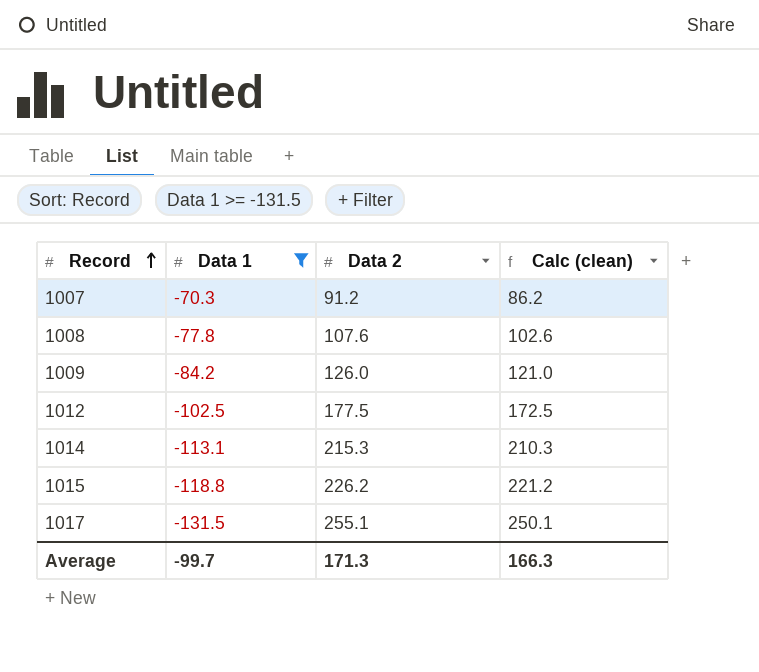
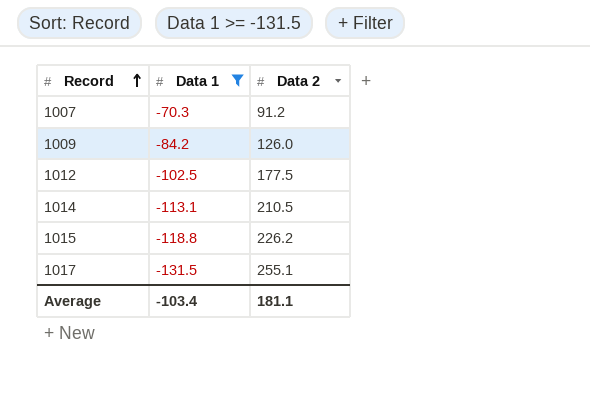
column Calc (clean) | formula: [Data 2] - 5 -> none
row 1008: -77.8 | 107.6 | 102.6 -> none
1014 | Data 2: 215.3 -> 210.5
Average | Data 1: -99.7 -> -103.4
Average | Data 2: 171.3 -> 181.1

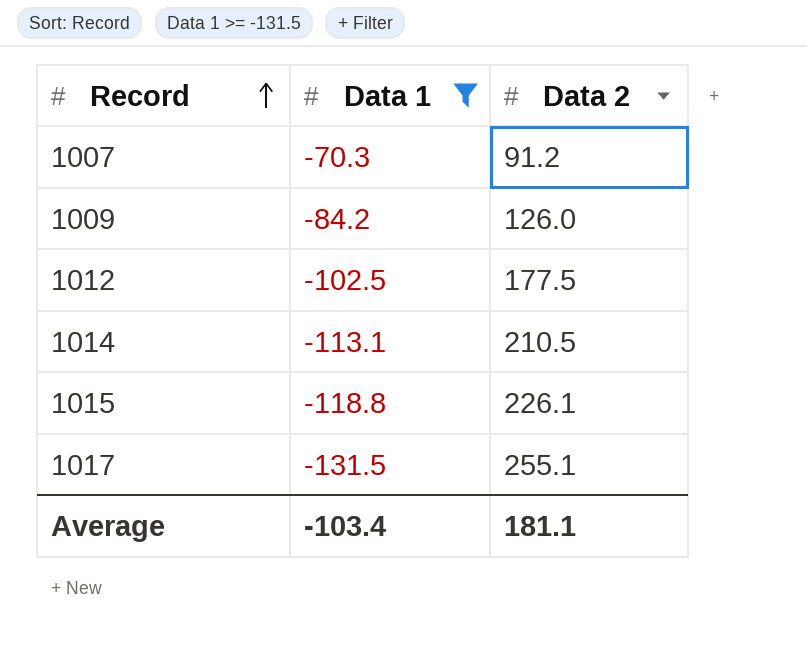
1015 | Data 2: 226.2 -> 226.1

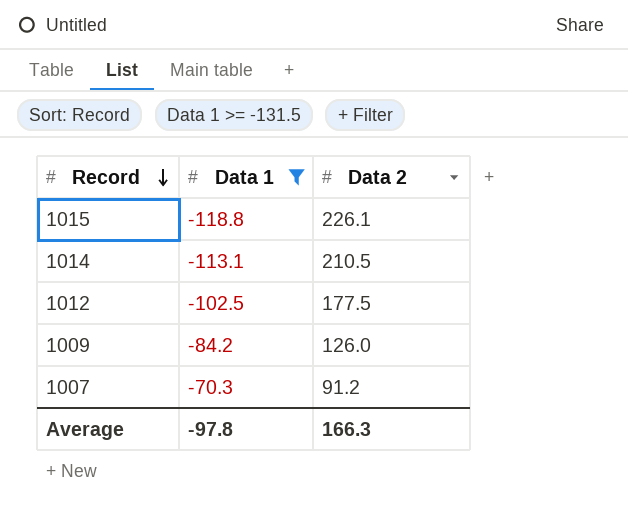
row order: Record ascending -> Record descending
row 1017: -131.5 | 255.1 -> none
Average | Data 1: -103.4 -> -97.8
Average | Data 2: 181.1 -> 166.3

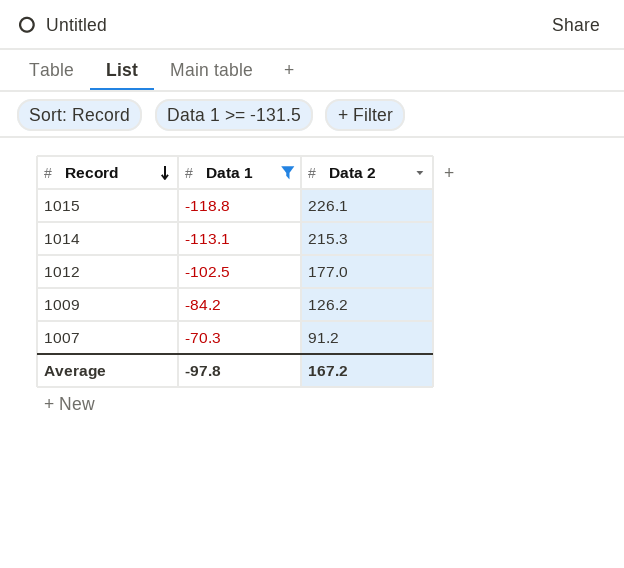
1014 | Data 2: 210.5 -> 215.3
1012 | Data 2: 177.5 -> 177.0
1009 | Data 2: 126.0 -> 126.2
Average | Data 2: 166.3 -> 167.2

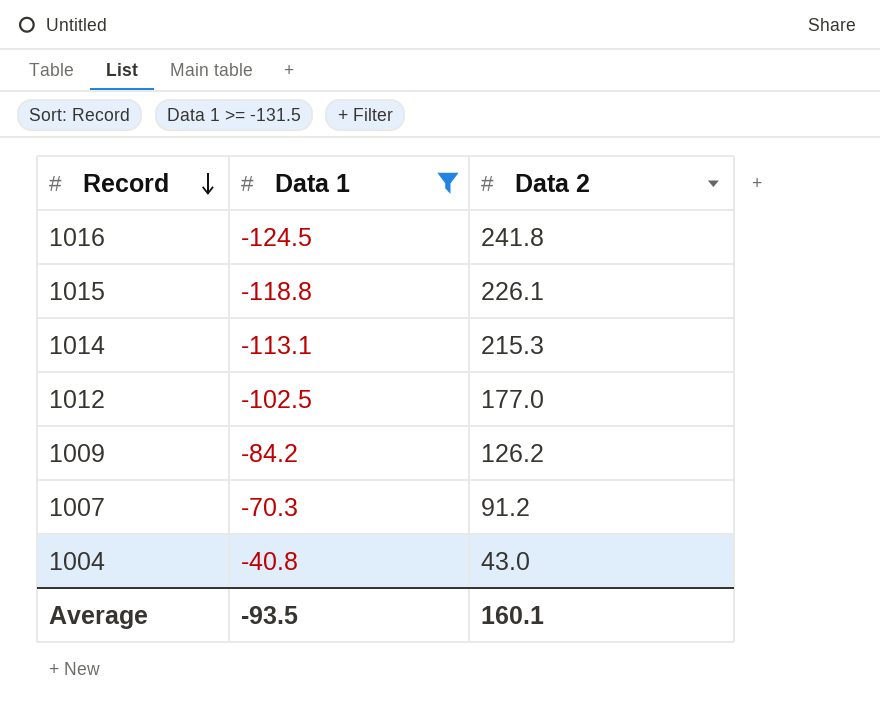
row 1016: none -> -124.5 | 241.8
row 1004: none -> -40.8 | 43.0
Average | Data 1: -97.8 -> -93.5
Average | Data 2: 167.2 -> 160.1

